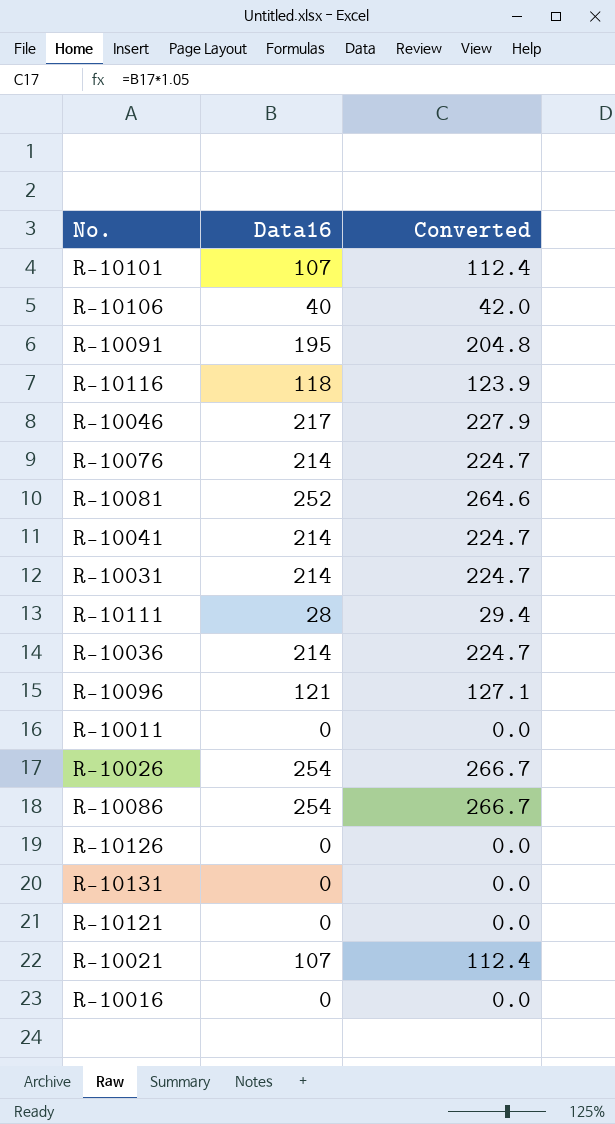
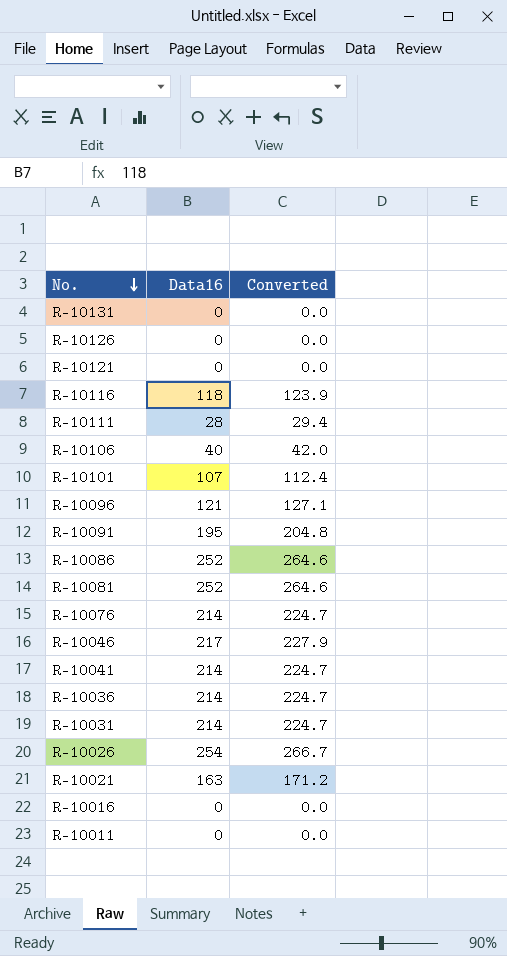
row order: none -> No. descending
R-10086 | Data16: 254 -> 252
R-10086 | Converted: 266.7 -> 264.6
R-10021 | Data16: 107 -> 163
R-10021 | Converted: 112.4 -> 171.2

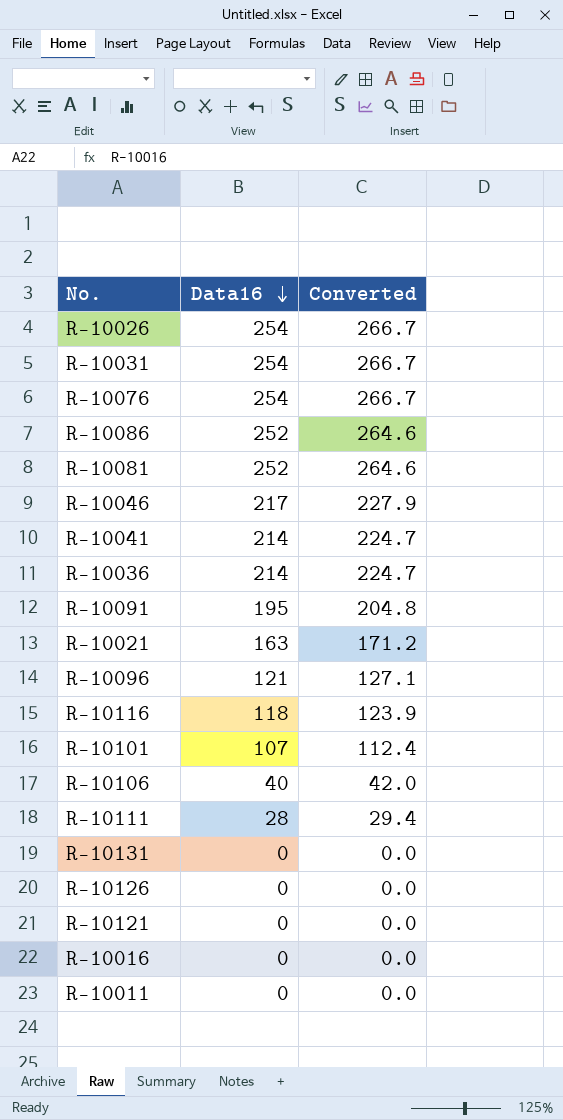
row order: No. descending -> Data16 descending
R-10031 | Data16: 214 -> 254
R-10031 | Converted: 224.7 -> 266.7
R-10076 | Data16: 214 -> 254
R-10076 | Converted: 224.7 -> 266.7

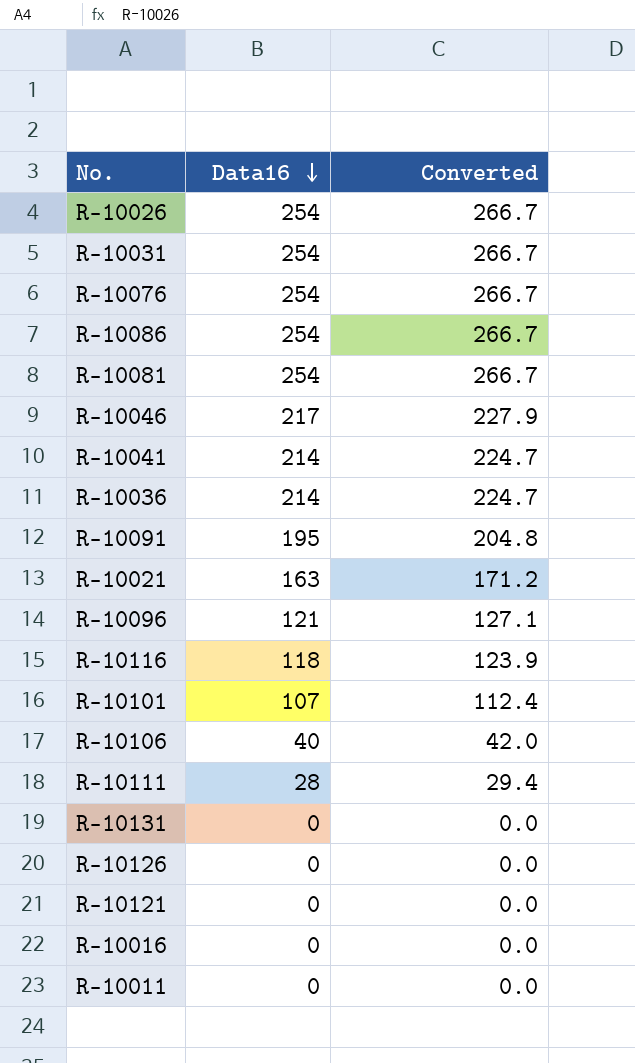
R-10086 | Data16: 252 -> 254
R-10086 | Converted: 264.6 -> 266.7
R-10081 | Data16: 252 -> 254
R-10081 | Converted: 264.6 -> 266.7

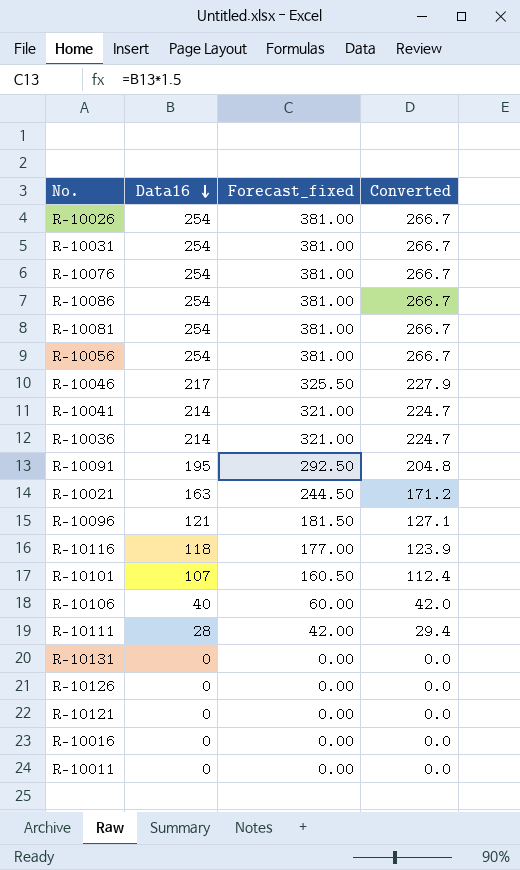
column Forecast_fixed | formula: none -> [Data16] * 1.5
row R-10056: none -> 254 | 381.00 | 266.7

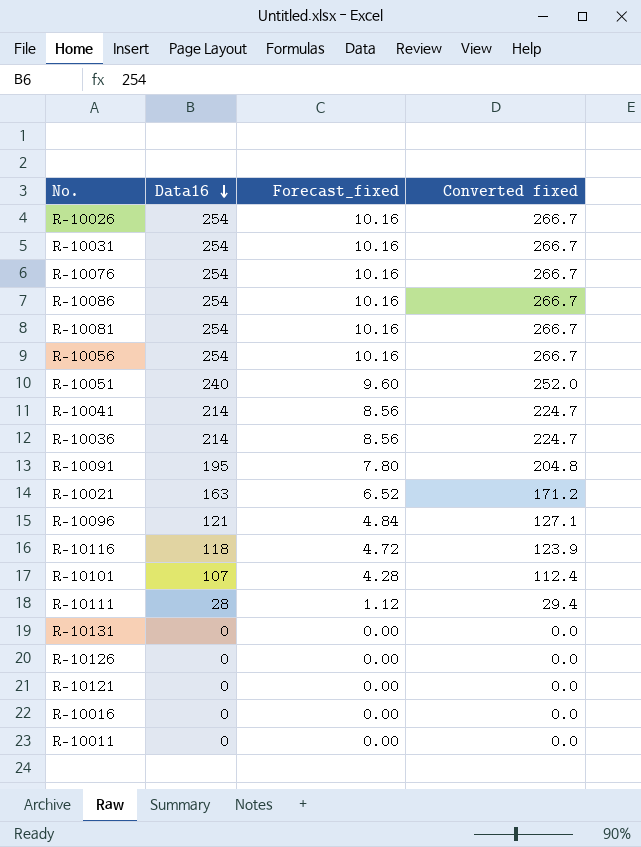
column Forecast_fixed | formula: [Data16] * 1.5 -> [Data16] * 0.04
column name: Converted -> Converted fixed
row R-10046: 217 | 325.50 | 227.9 -> none
row R-10106: 40 | 60.00 | 42.0 -> none
row R-10051: none -> 240 | 9.60 | 252.0

